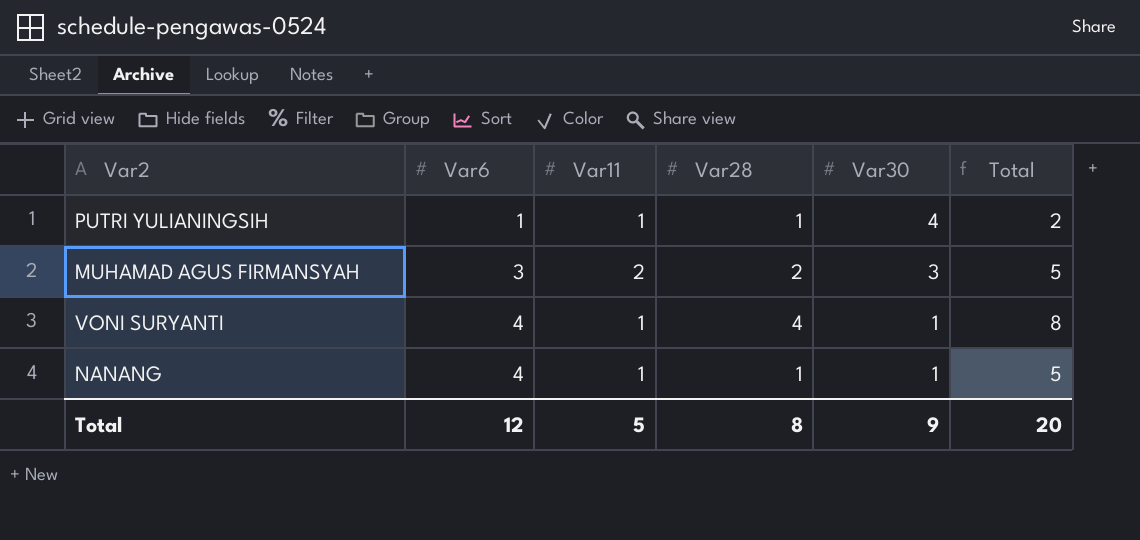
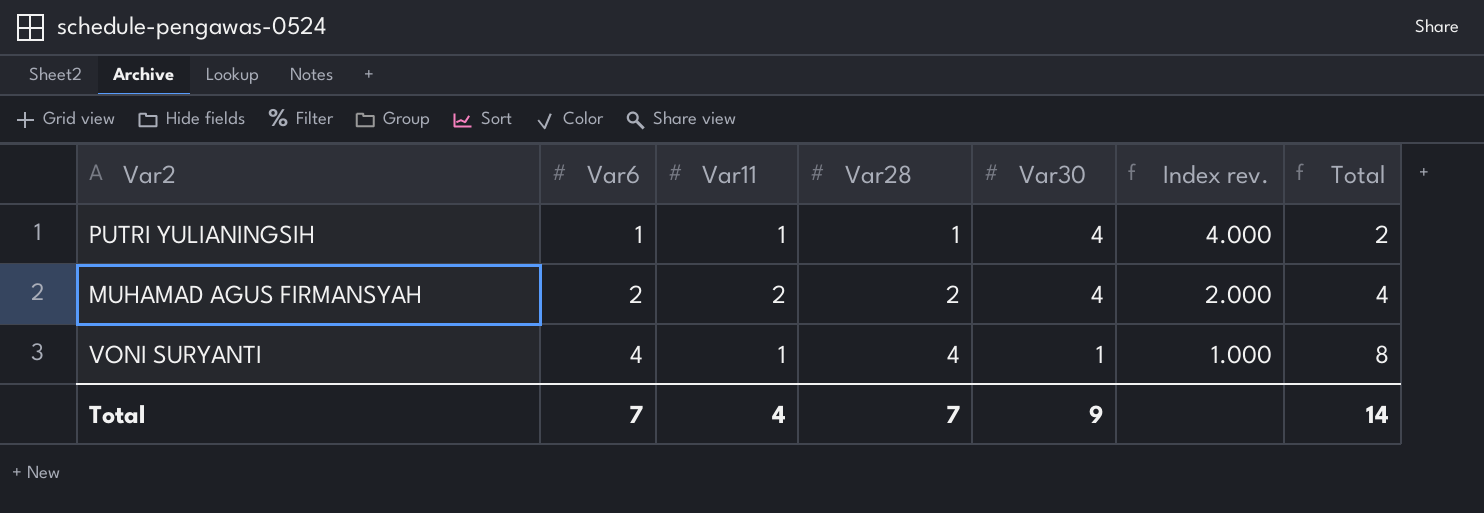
column Index rev. | formula: none -> [Var30] / [Var11]
row NANANG: 4 | 1 | 1 | 1 | 5 -> none
MUHAMAD AGUS FIRMANSYAH | Var6: 3 -> 2
MUHAMAD AGUS FIRMANSYAH | Var30: 3 -> 4
MUHAMAD AGUS FIRMANSYAH | Total: 5 -> 4
Total | Var6: 12 -> 7
Total | Var11: 5 -> 4
Total | Var28: 8 -> 7
Total | Total: 20 -> 14

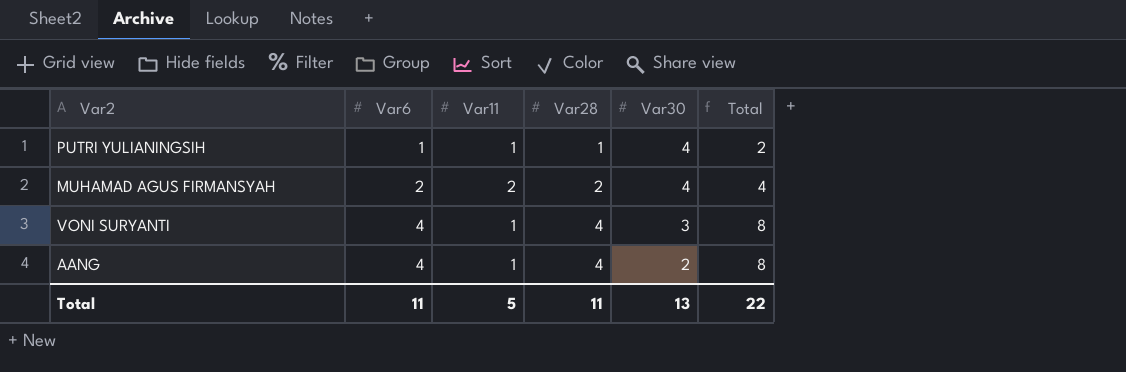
column Index rev. | formula: [Var30] / [Var11] -> none
VONI SURYANTI | Var30: 1 -> 3
row AANG: none -> 4 | 1 | 4 | 2 | 8
Total | Var6: 7 -> 11
Total | Var11: 4 -> 5
Total | Var28: 7 -> 11
Total | Var30: 9 -> 13
Total | Total: 14 -> 22

